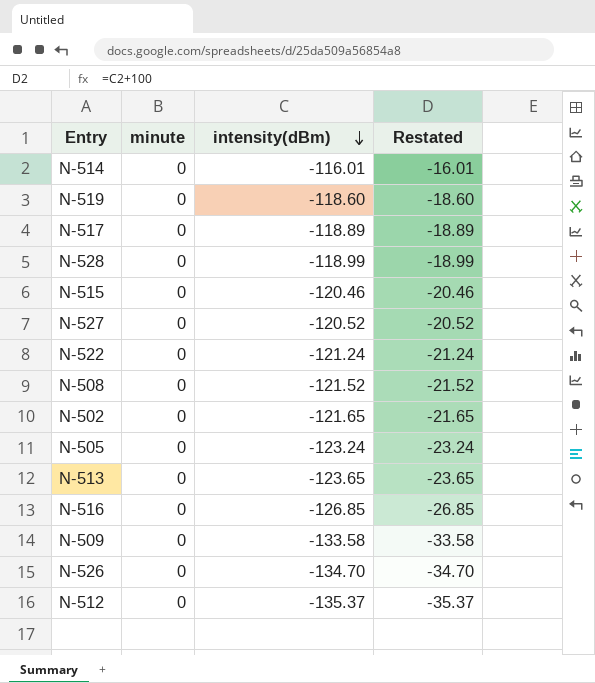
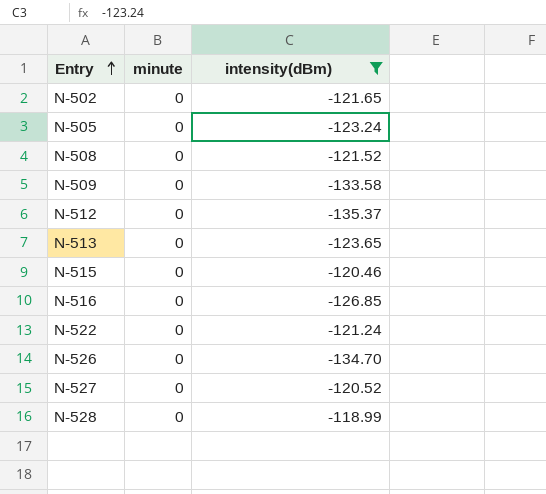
filter: none -> intensity(dBm) <= -118.99
row order: intensity(dBm) descending -> Entry ascending
column Restated | formula: [intensity(dBm)] + 100 -> none

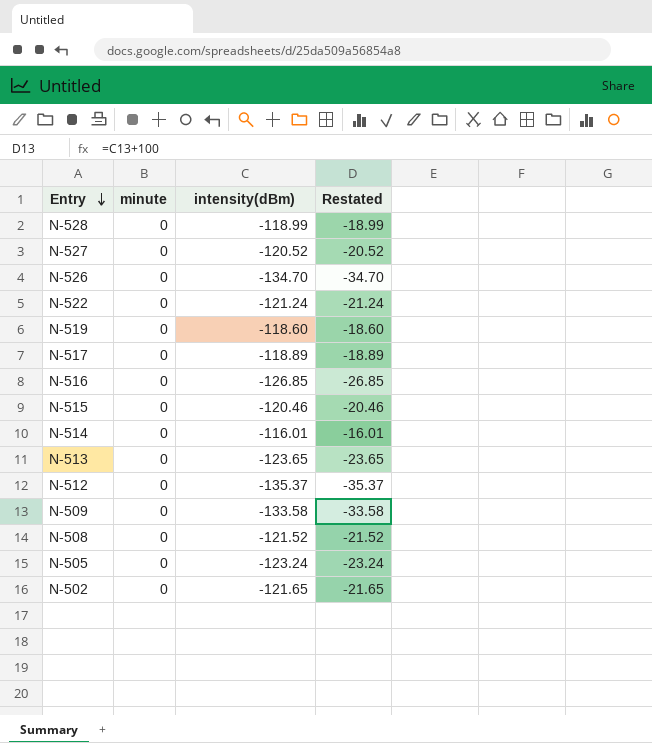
filter: intensity(dBm) <= -118.99 -> none
row order: Entry ascending -> Entry descending
column Restated | formula: none -> [intensity(dBm)] + 100

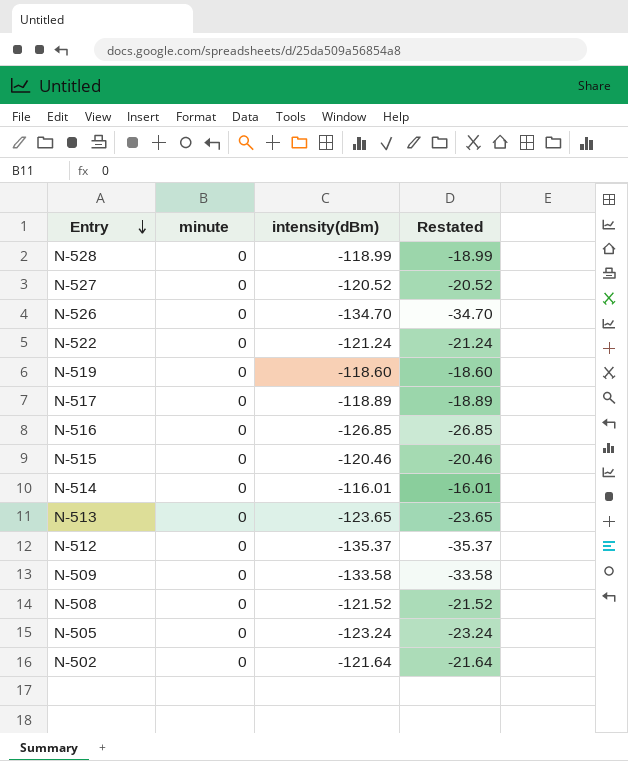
N-502 | intensity(dBm): -121.65 -> -121.64
N-502 | Restated: -21.65 -> -21.64

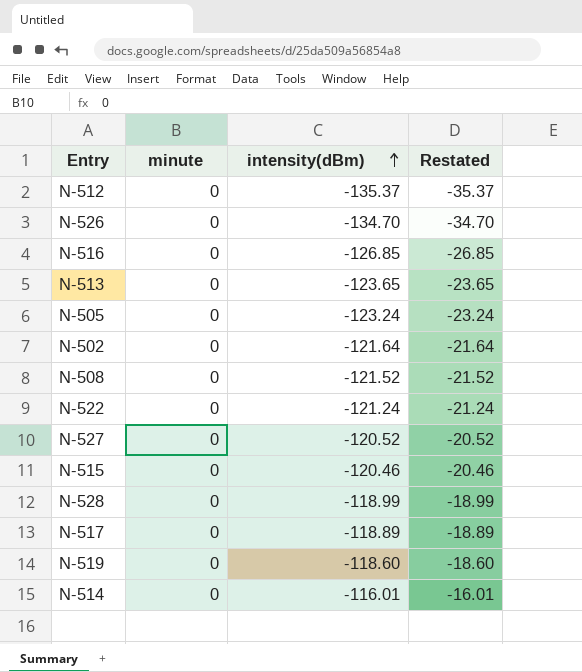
row order: Entry descending -> intensity(dBm) ascending
row N-509: 0 | -133.58 | -33.58 -> none

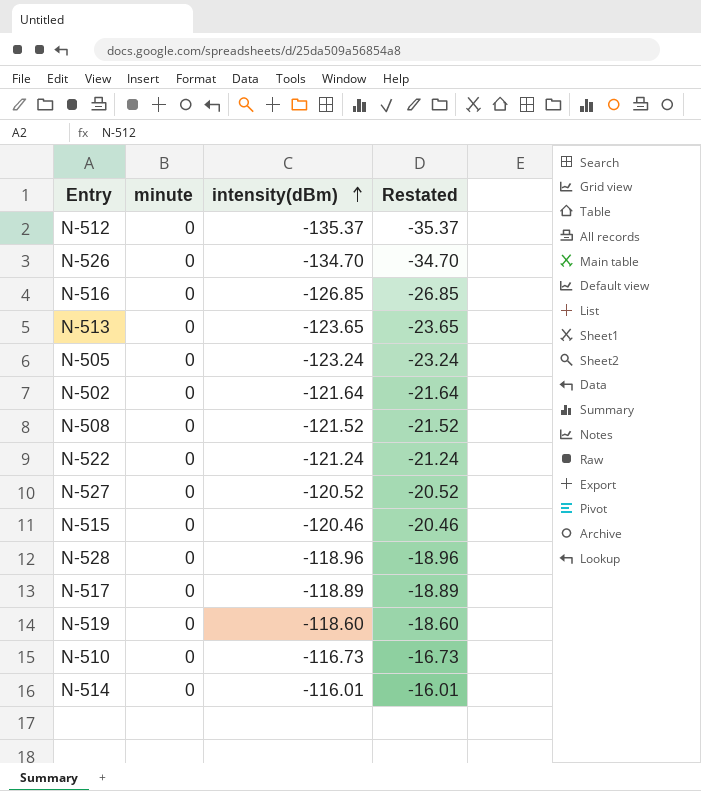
N-528 | intensity(dBm): -118.99 -> -118.96
N-528 | Restated: -18.99 -> -18.96
row N-510: none -> 0 | -116.73 | -16.73

